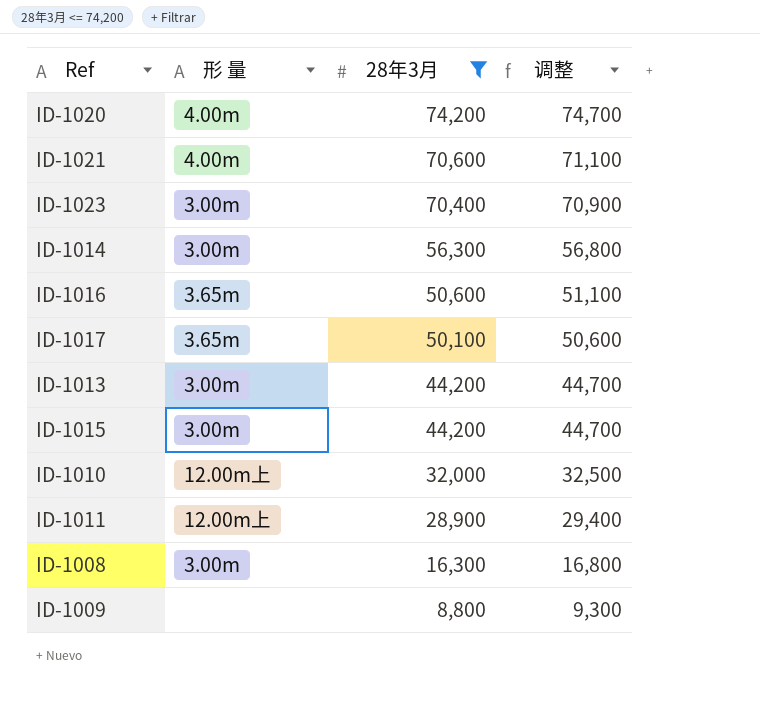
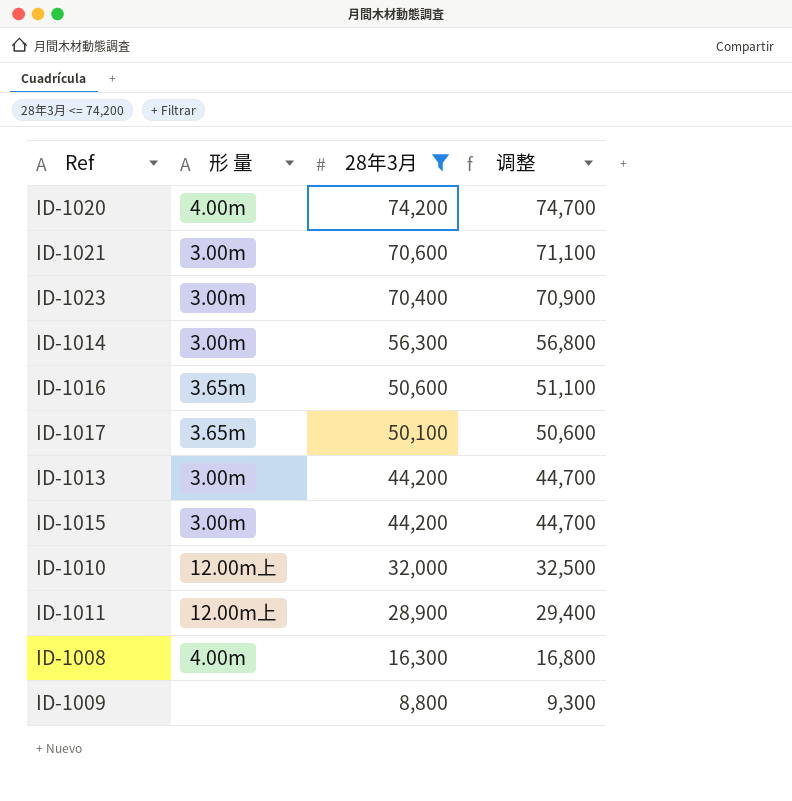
ID-1021 | 形 量: 4.00m -> 3.00m
ID-1008 | 形 量: 3.00m -> 4.00m

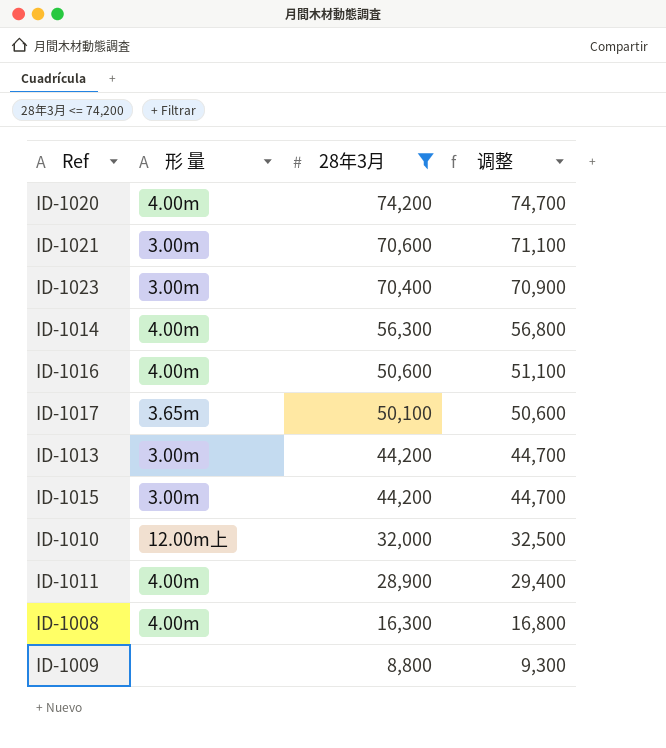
ID-1014 | 形 量: 3.00m -> 4.00m
ID-1016 | 形 量: 3.65m -> 4.00m
ID-1011 | 形 量: 12.00m上 -> 4.00m

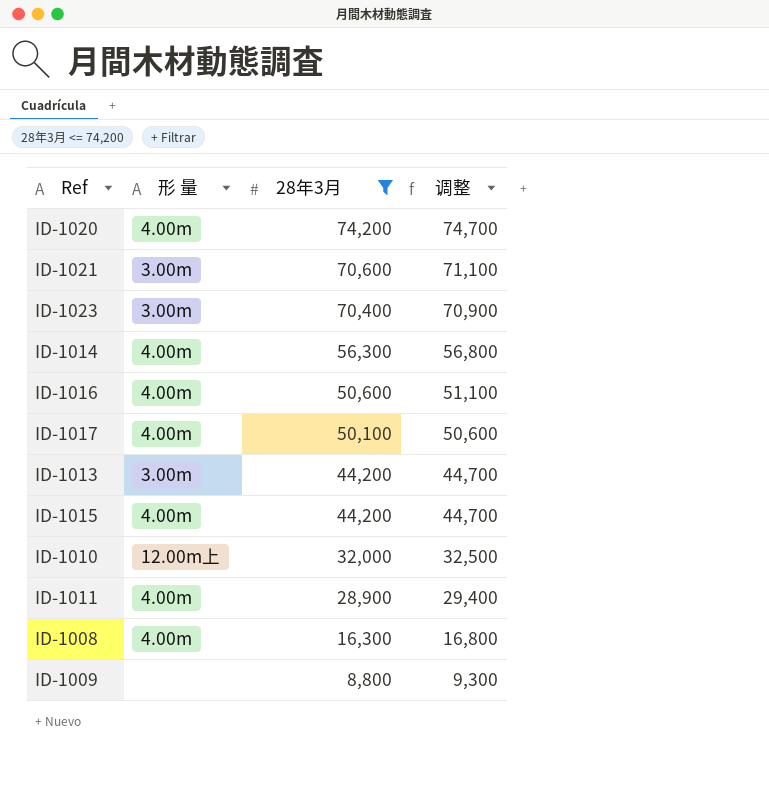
ID-1017 | 形 量: 3.65m -> 4.00m
ID-1015 | 形 量: 3.00m -> 4.00m

